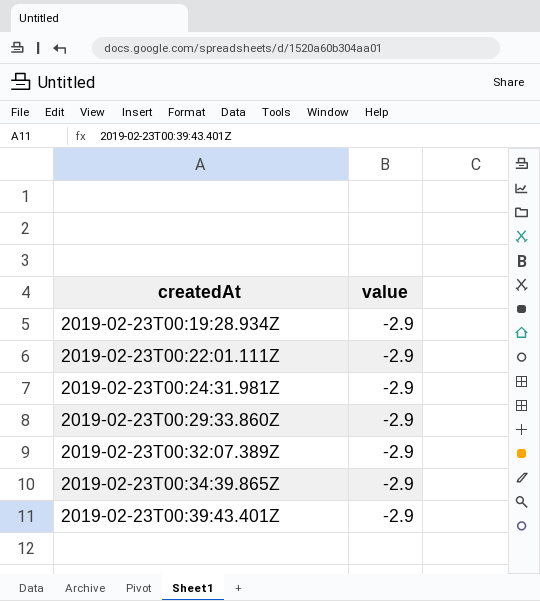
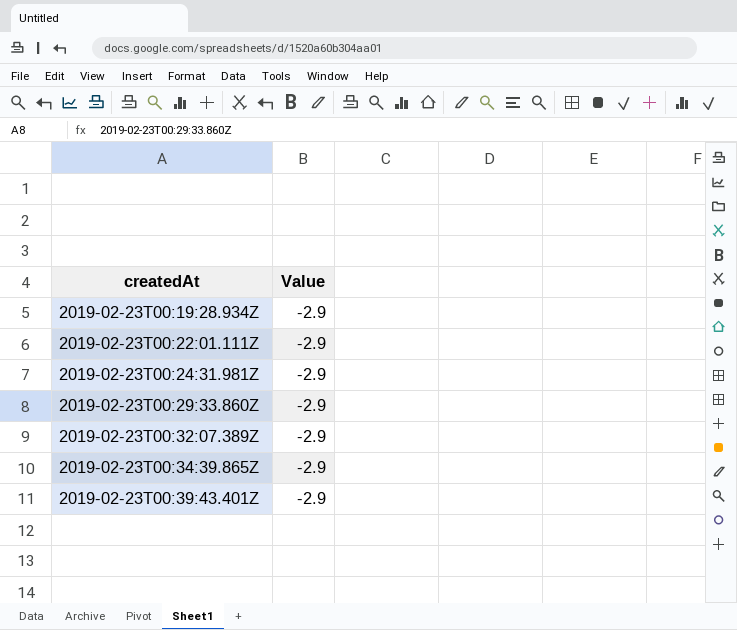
column name: value -> Value

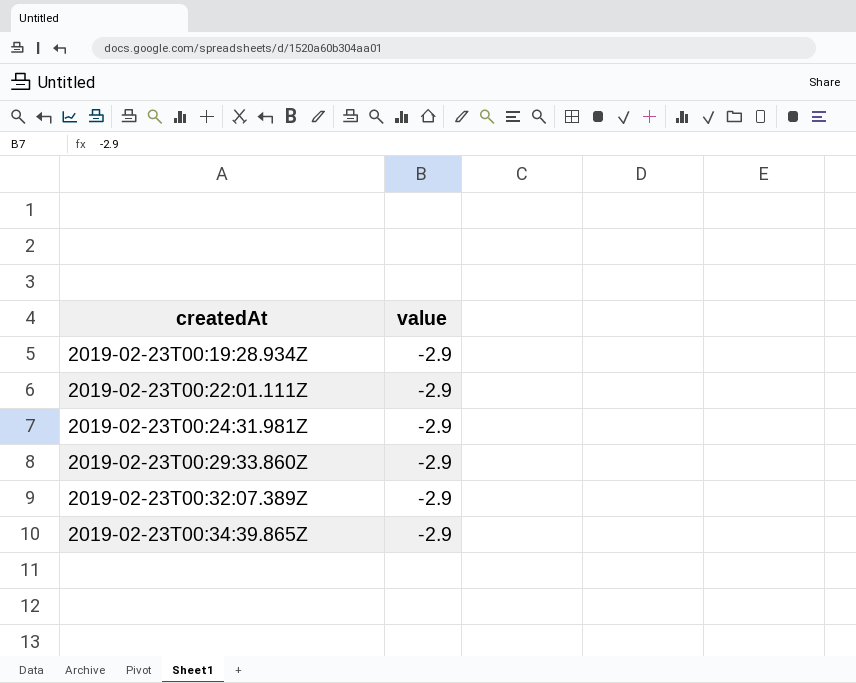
column name: Value -> value
row 2019-02-23T00:39:43.401Z: -2.9 -> none

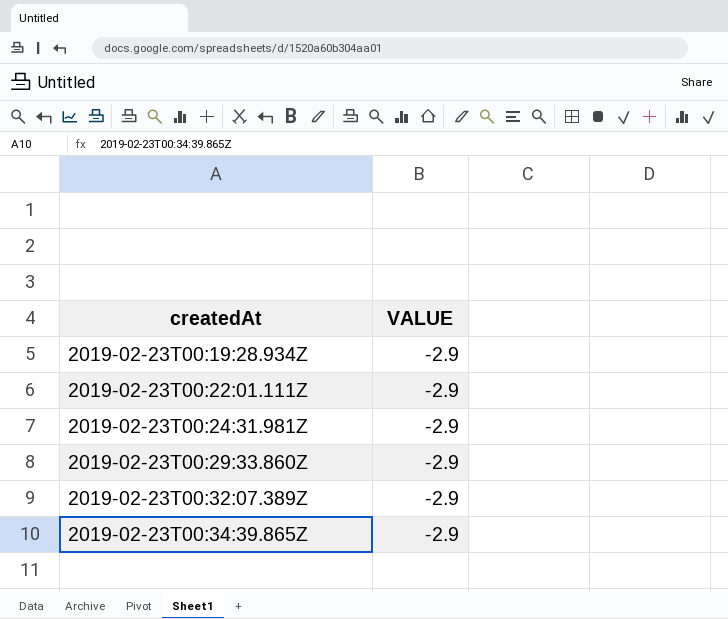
column name: value -> VALUE

